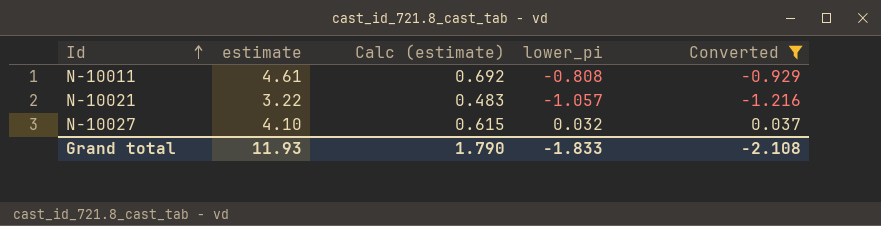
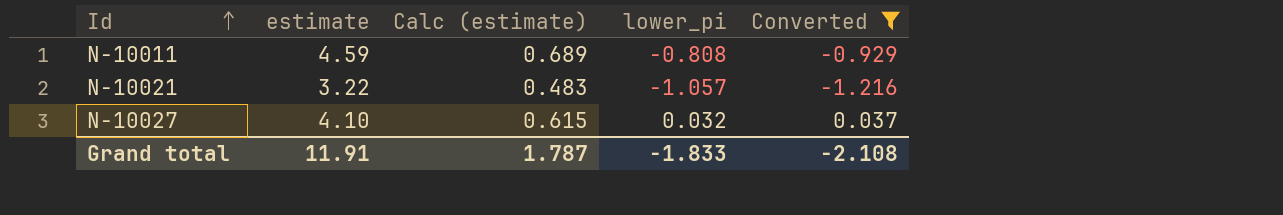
N-10011 | estimate: 4.61 -> 4.59
N-10011 | Calc (estimate): 0.692 -> 0.689
Grand total | estimate: 11.93 -> 11.91
Grand total | Calc (estimate): 1.790 -> 1.787

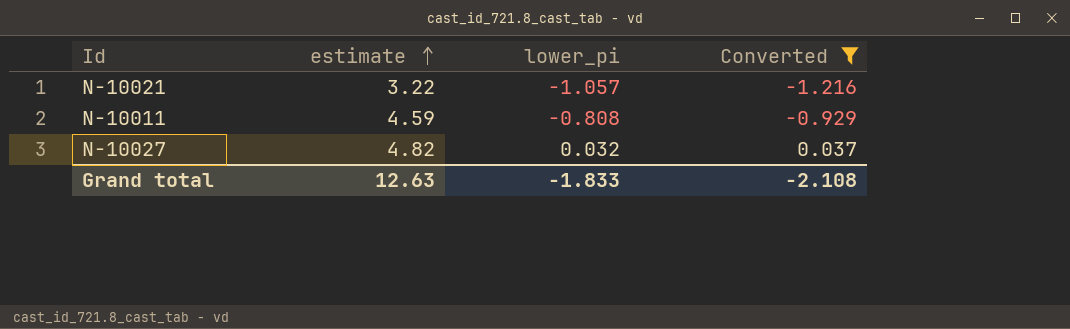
row order: Id ascending -> estimate ascending
column Calc (estimate) | formula: [estimate] * 0.15 -> none
N-10027 | estimate: 4.10 -> 4.82
Grand total | estimate: 11.91 -> 12.63

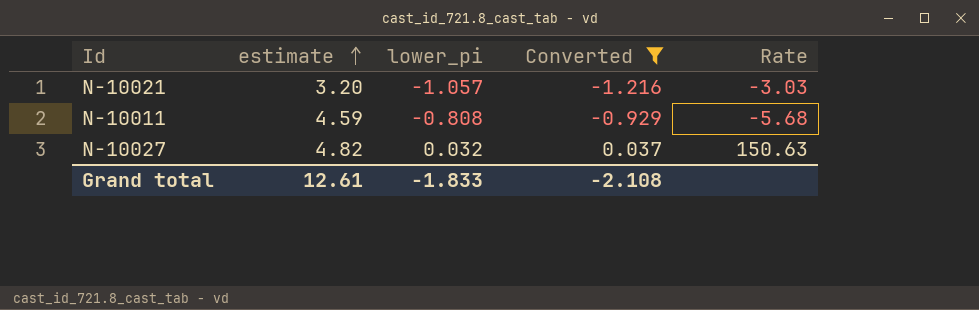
column Rate | formula: none -> [estimate] / [lower_pi]
N-10021 | estimate: 3.22 -> 3.20
Grand total | estimate: 12.63 -> 12.61

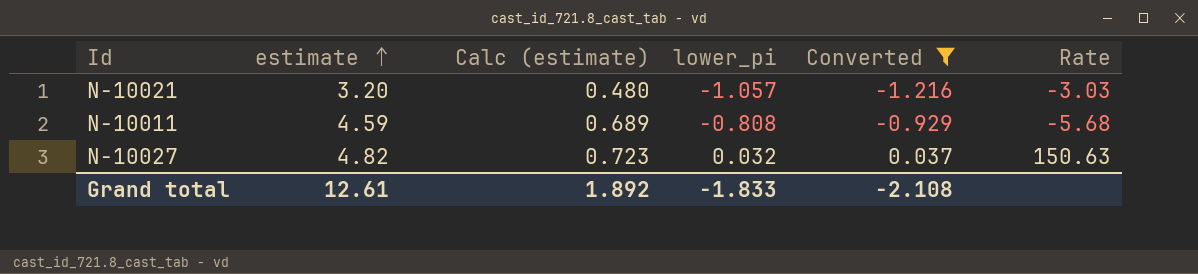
column Calc (estimate) | formula: none -> [estimate] * 0.15

